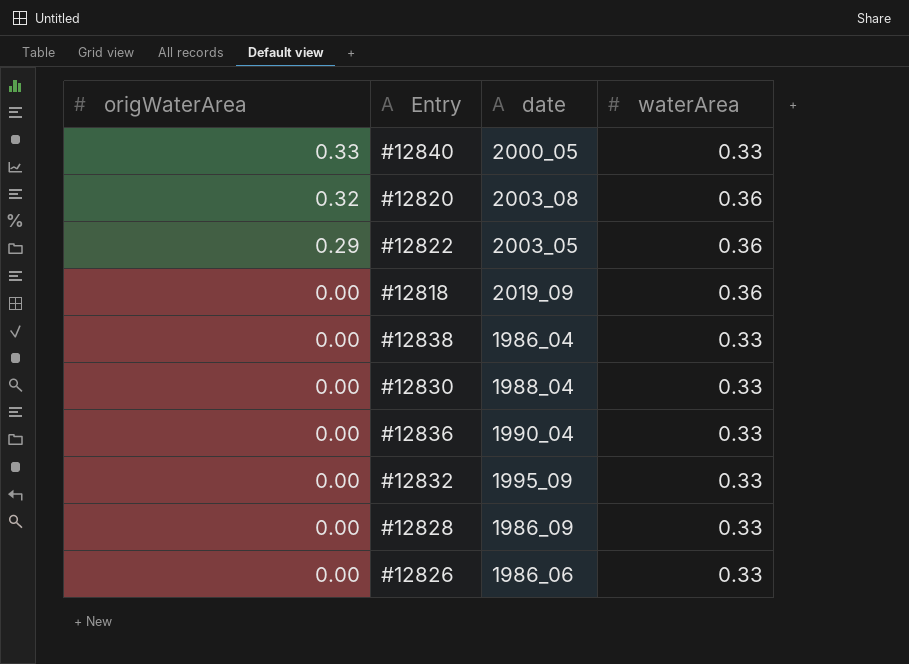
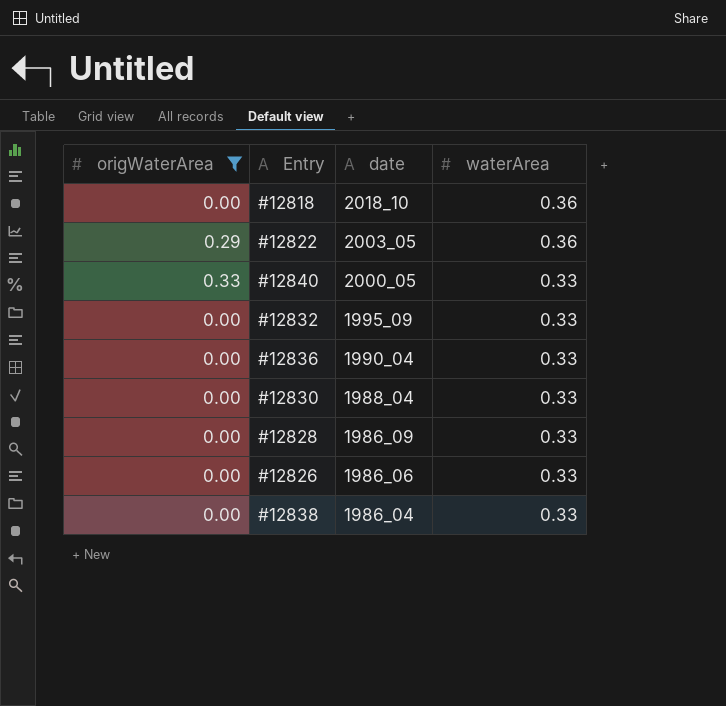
filter: none -> origWaterArea != 0.32
row order: origWaterArea descending -> date descending
#12818 | date: 2019_09 -> 2018_10

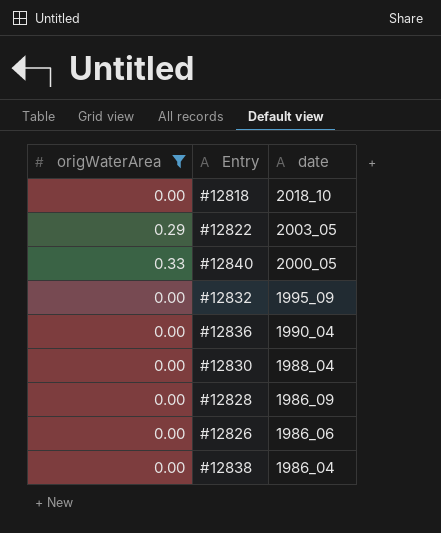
column waterArea | position: 4 -> none

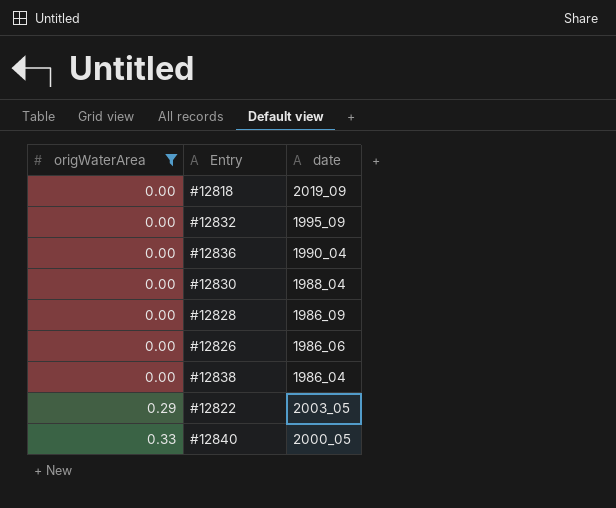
row order: date descending -> origWaterArea ascending
#12818 | date: 2018_10 -> 2019_09

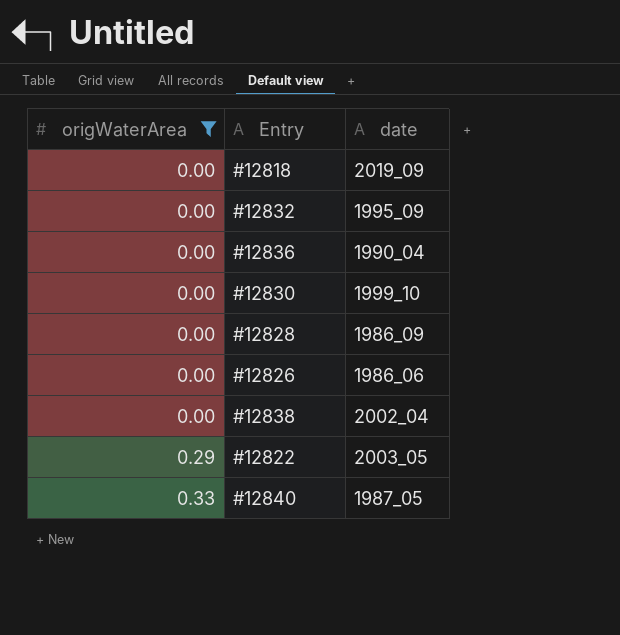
#12830 | date: 1988_04 -> 1999_10
#12838 | date: 1986_04 -> 2002_04
#12840 | date: 2000_05 -> 1987_05

